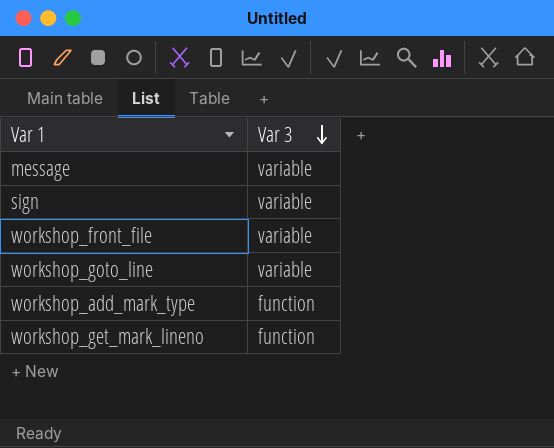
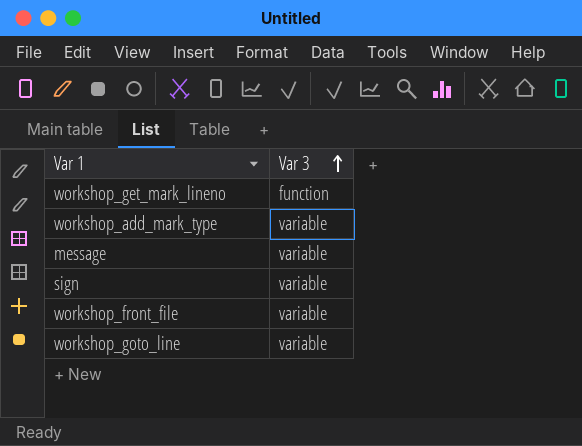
row order: Var 3 descending -> Var 3 ascending
workshop_add_mark_type | Var 3: function -> variable

